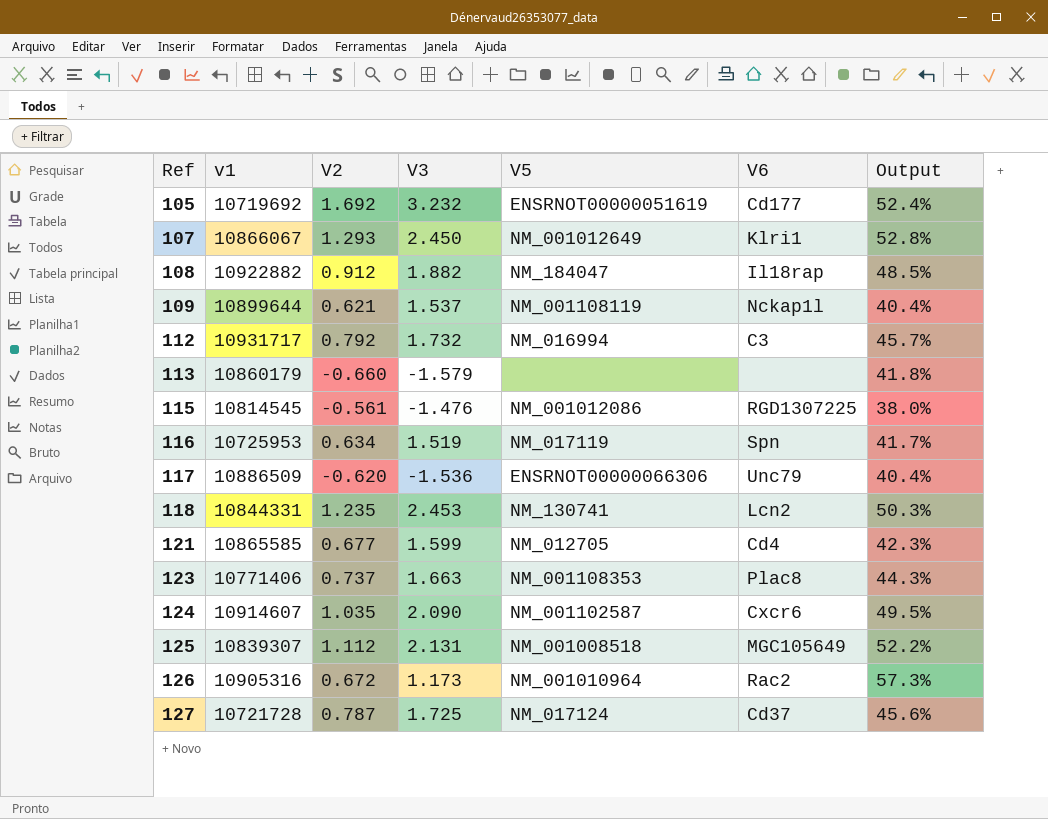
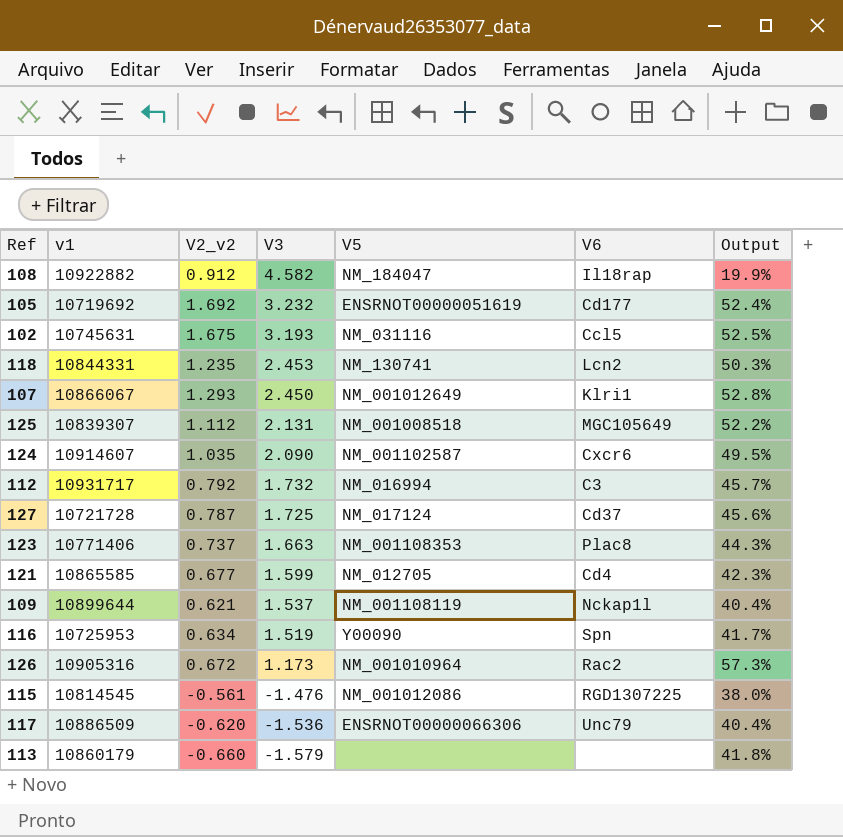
row order: Ref ascending -> V3 descending
column name: V2 -> V2_v2
108 | V3: 1.882 -> 4.582
108 | Output: 48.5% -> 19.9%
row 102: none -> 10745631 | 1.675 | 3.193 | NM_031116 | Ccl5 | 52.5%
116 | V5: NM_017119 -> Y00090

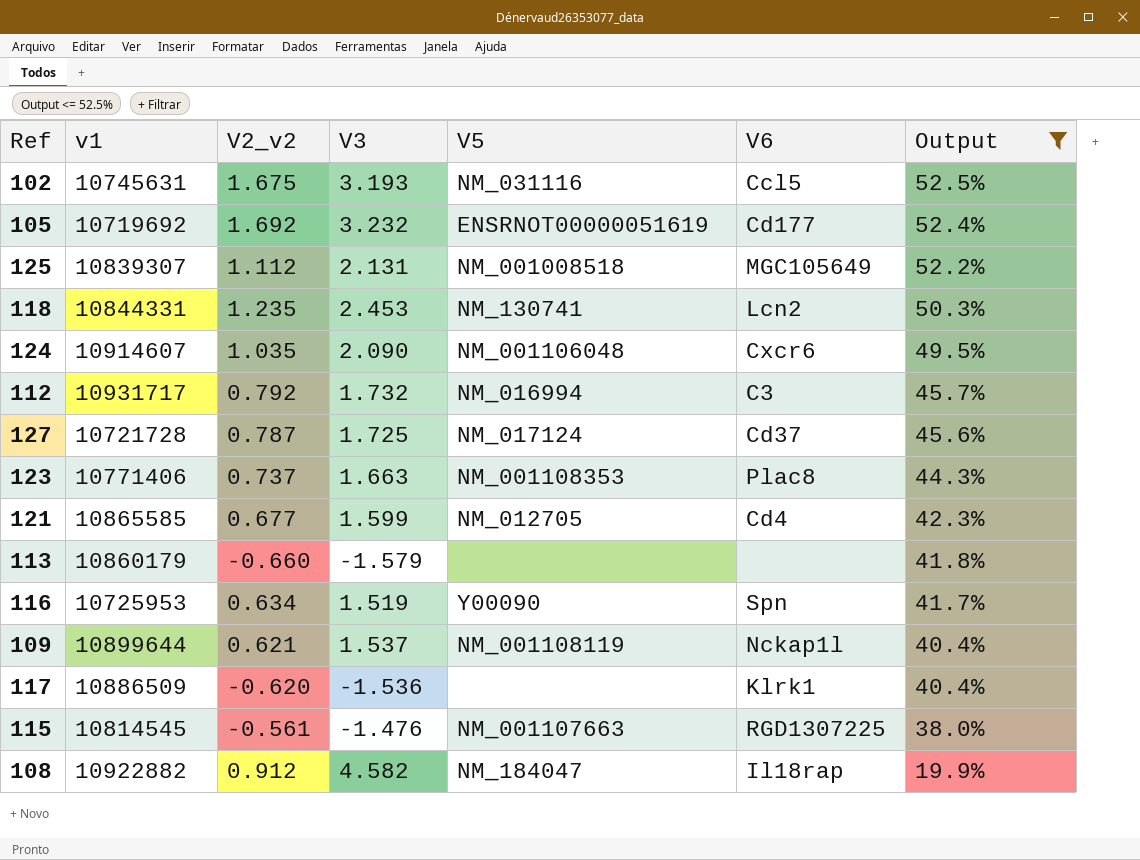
filter: none -> Output <= 52.5%
row order: V3 descending -> Output descending
124 | V5: NM_001102587 -> NM_001106048
117 | V5: ENSRNOT00000066306 -> none
117 | V6: Unc79 -> Klrk1
115 | V5: NM_001012086 -> NM_001107663

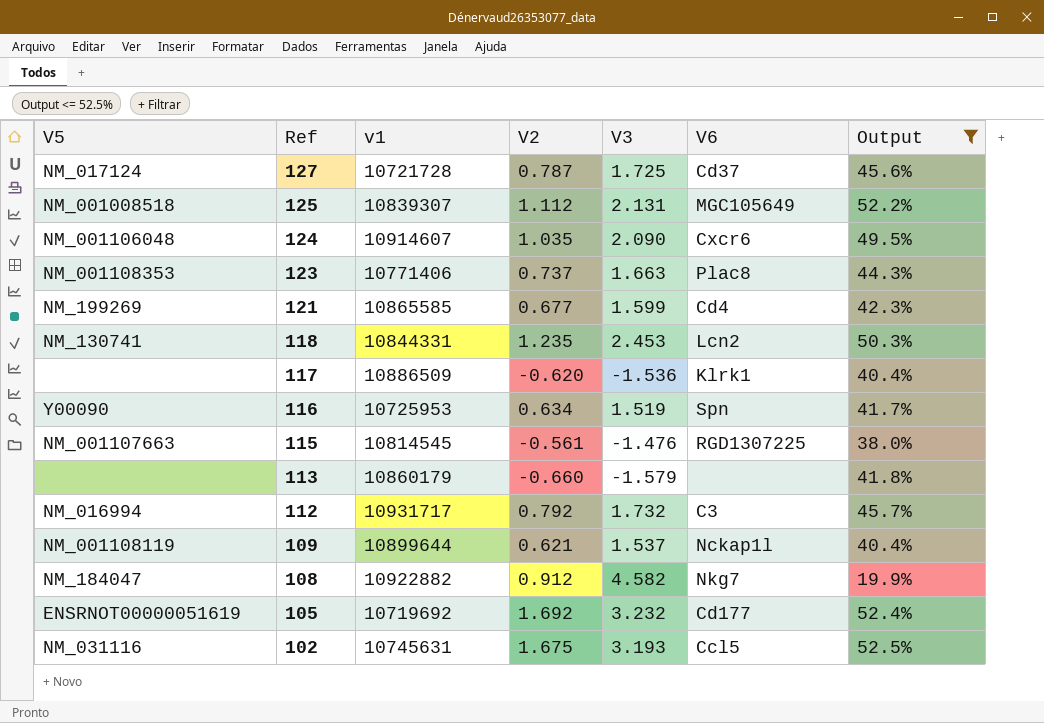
row order: Output descending -> Ref descending
column V5 | position: 5 -> 1
column name: V2_v2 -> V2
121 | V5: NM_012705 -> NM_199269
108 | V6: Il18rap -> Nkg7

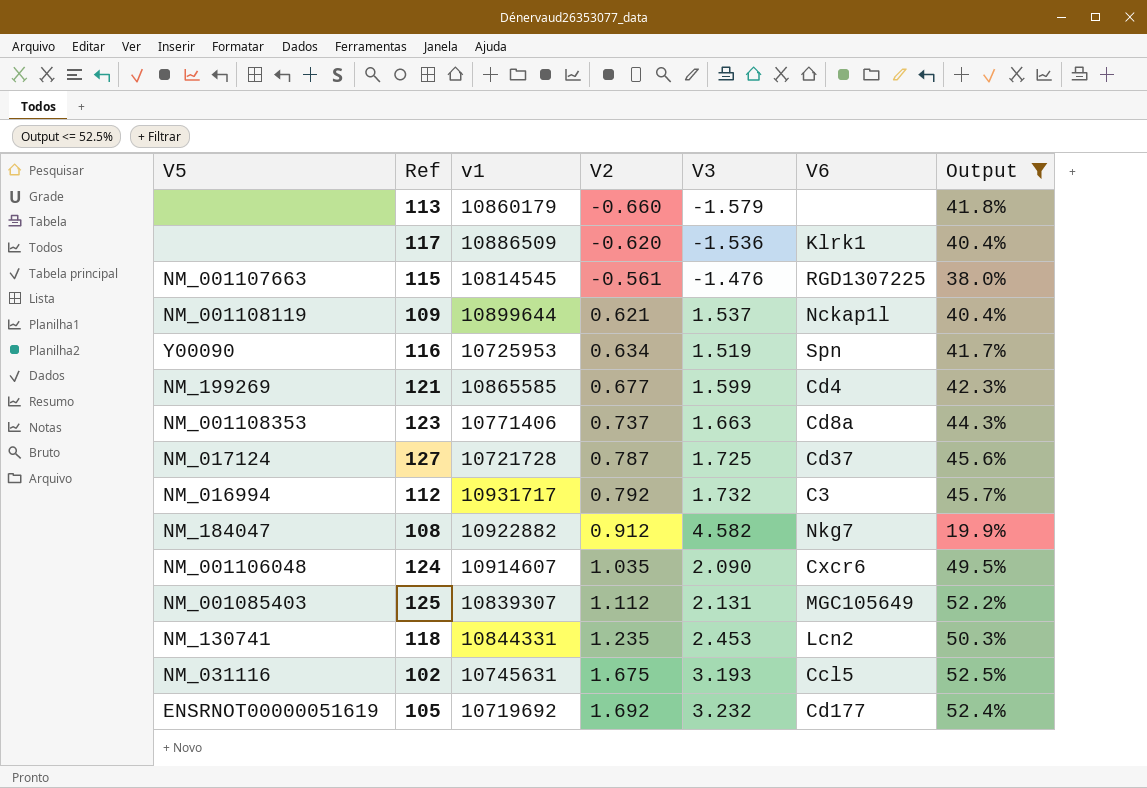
row order: Ref descending -> V2 ascending
123 | V6: Plac8 -> Cd8a
125 | V5: NM_001008518 -> NM_001085403

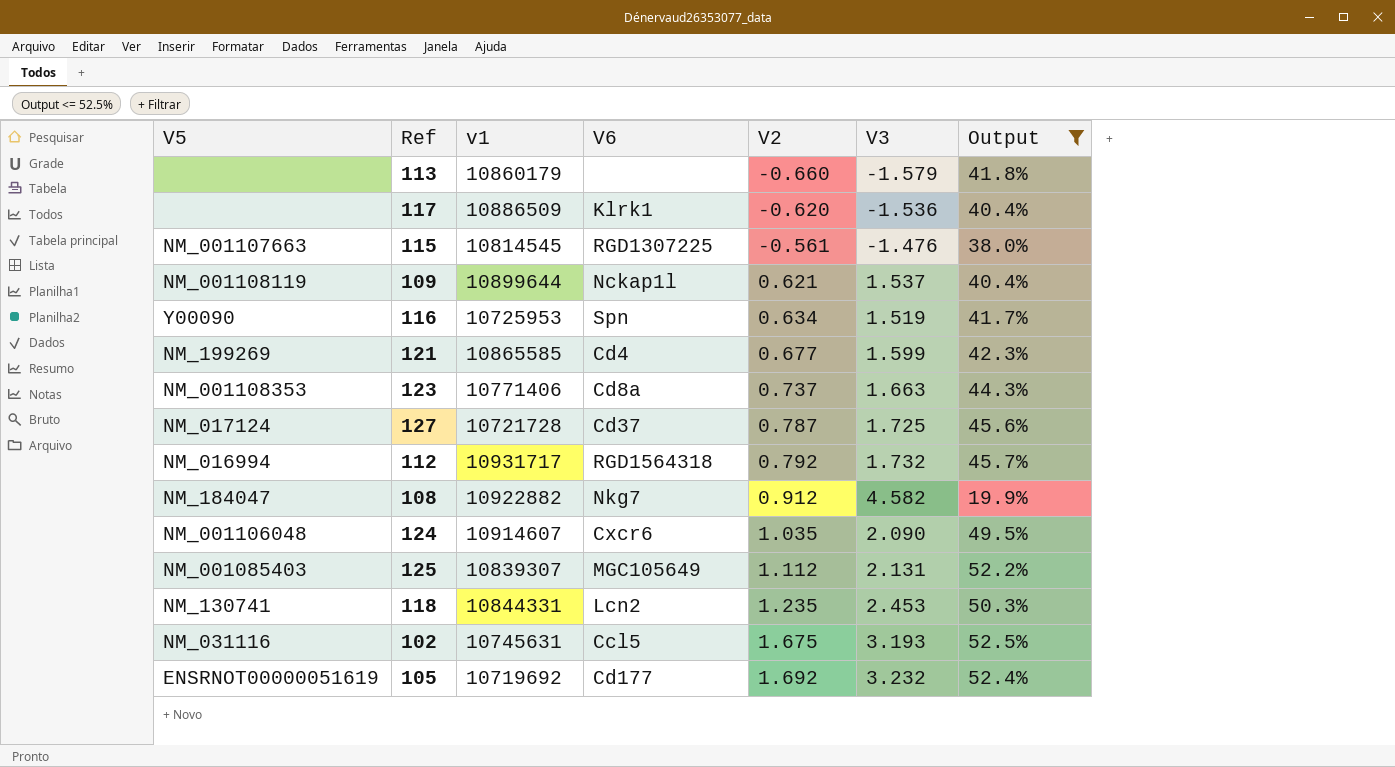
column V6 | position: 6 -> 4
112 | V6: C3 -> RGD1564318

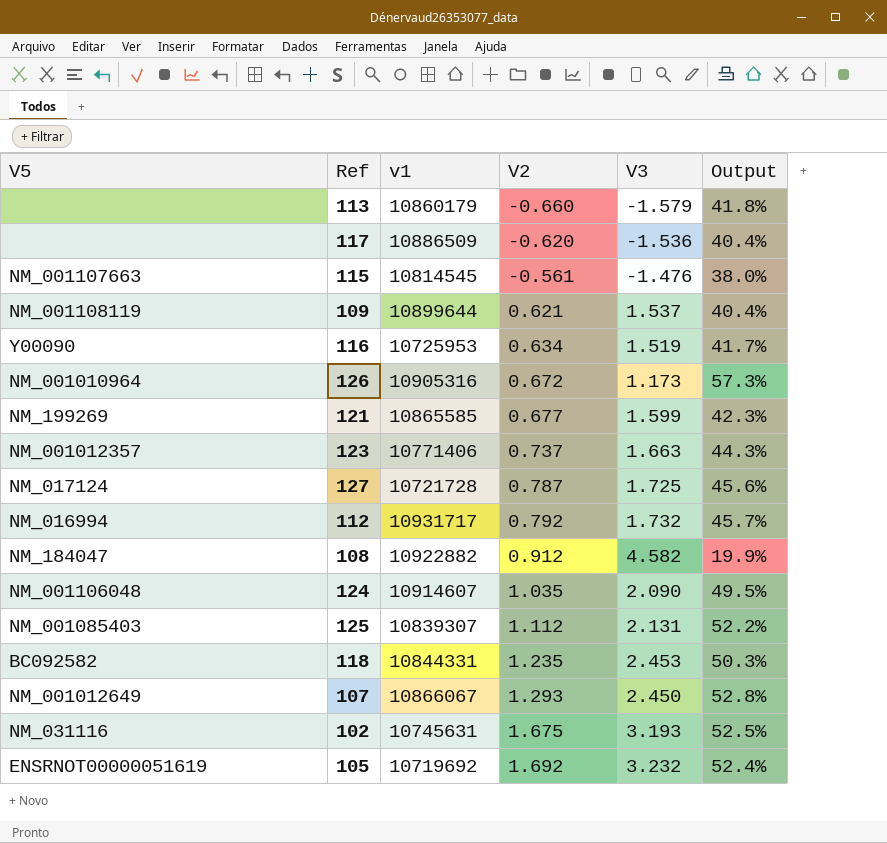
filter: Output <= 52.5% -> none
column V6 | position: 4 -> none
123 | V5: NM_001108353 -> NM_001012357
118 | V5: NM_130741 -> BC092582

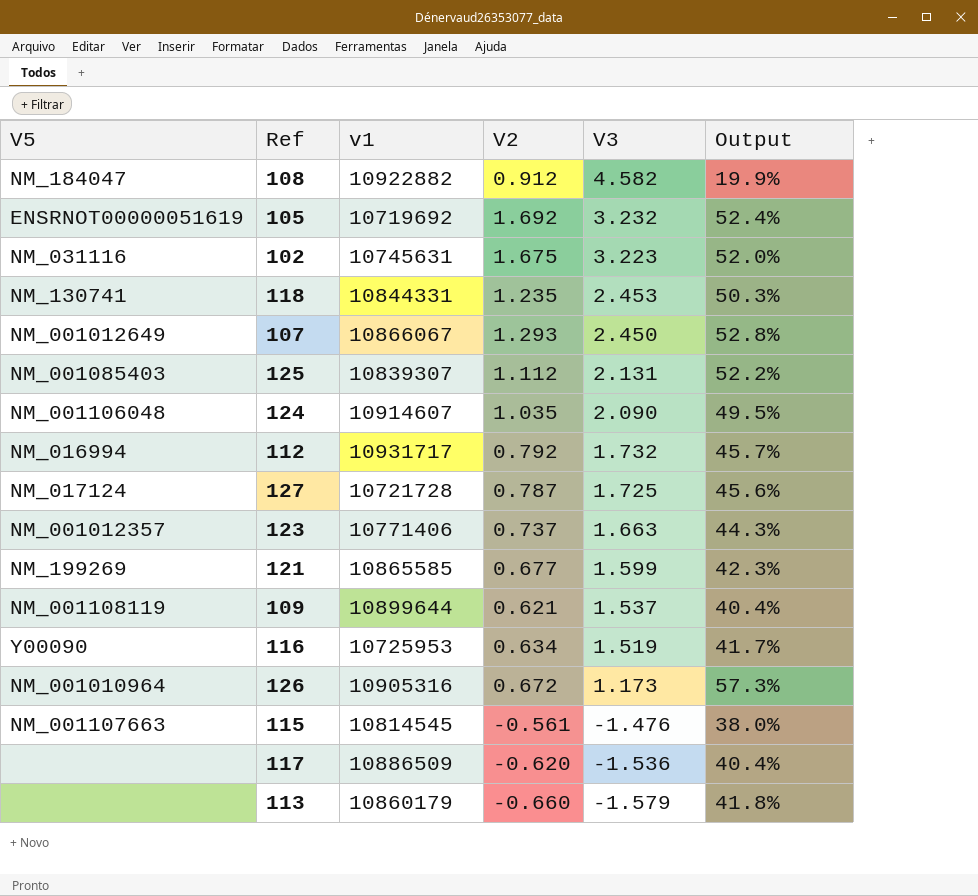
row order: V2 ascending -> V3 descending
102 | V3: 3.193 -> 3.223
102 | Output: 52.5% -> 52.0%
118 | V5: BC092582 -> NM_130741

